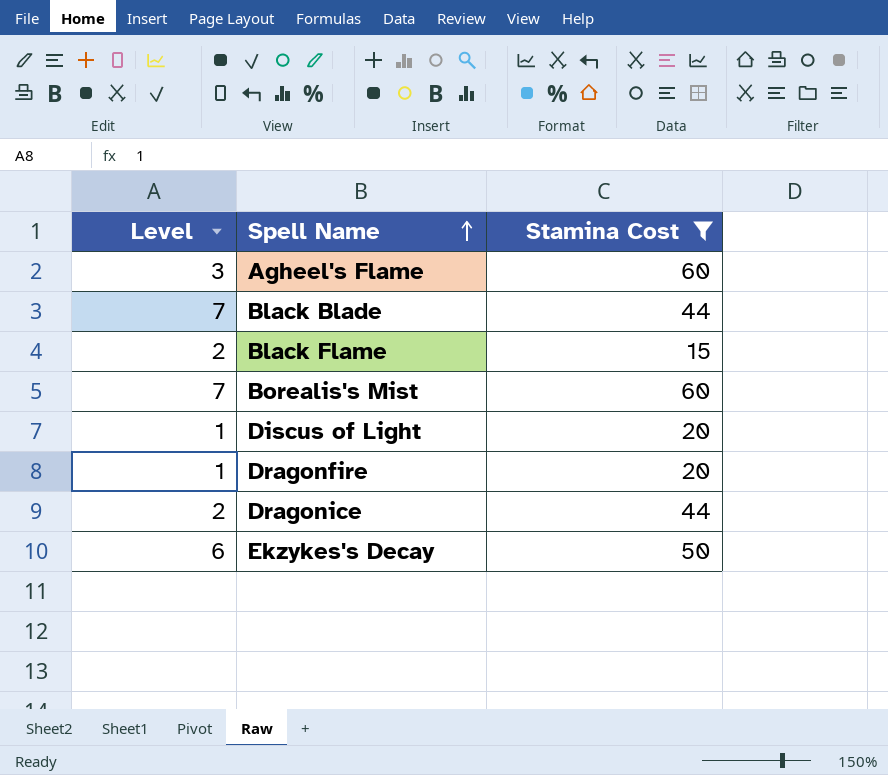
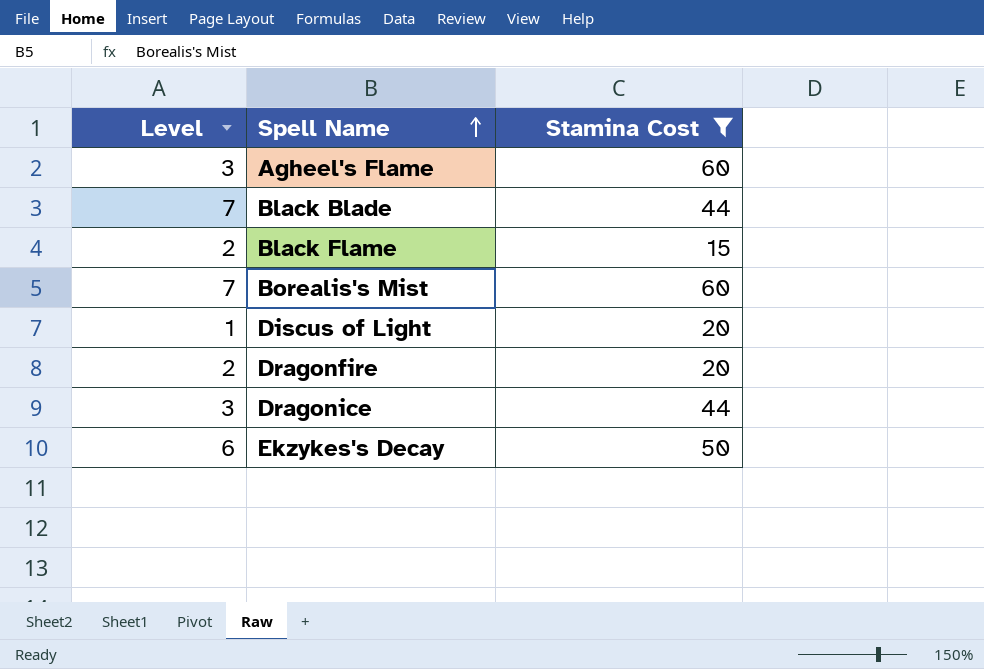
Dragonfire | Level: 1 -> 2
Dragonice | Level: 2 -> 3

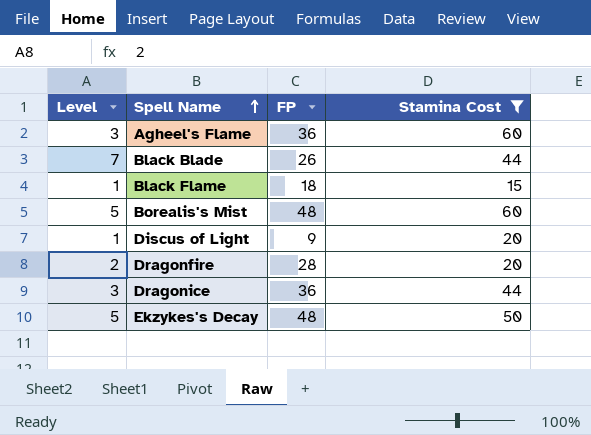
column FP | position: none -> 3
Black Flame | Level: 2 -> 1
Borealis's Mist | Level: 7 -> 5
Ekzykes's Decay | Level: 6 -> 5

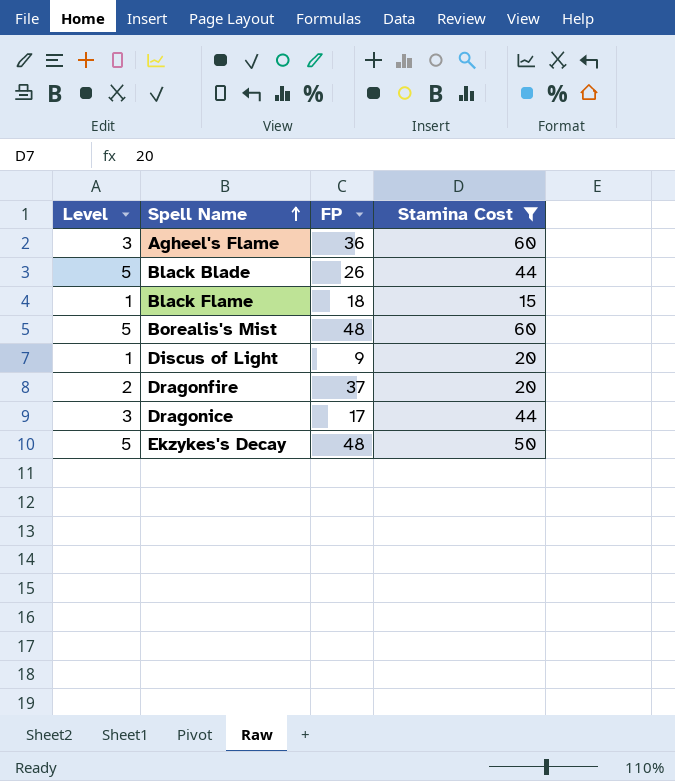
Black Blade | Level: 7 -> 5
Dragonfire | FP: 28 -> 37
Dragonice | FP: 36 -> 17

